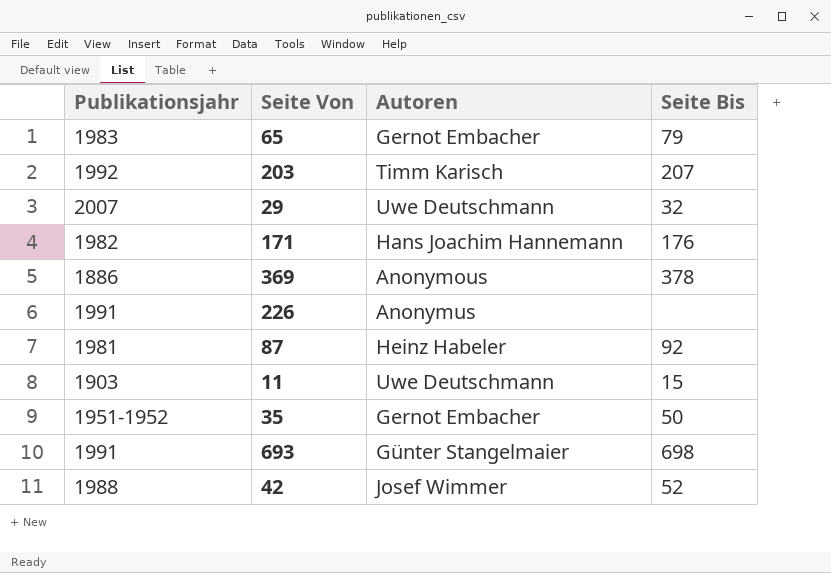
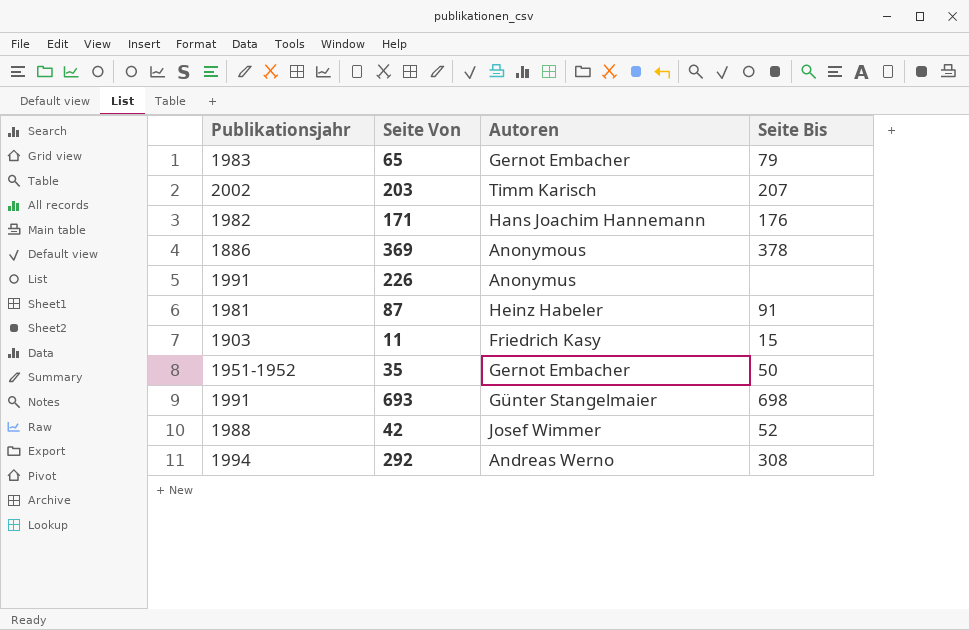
row 29: 2007 | Uwe Deutschmann | 32 -> none
203 | Publikationsjahr: 1992 -> 2002
87 | Seite Bis: 92 -> 91
11 | Autoren: Uwe Deutschmann -> Friedrich Kasy
row 292: none -> 1994 | Andreas Werno | 308

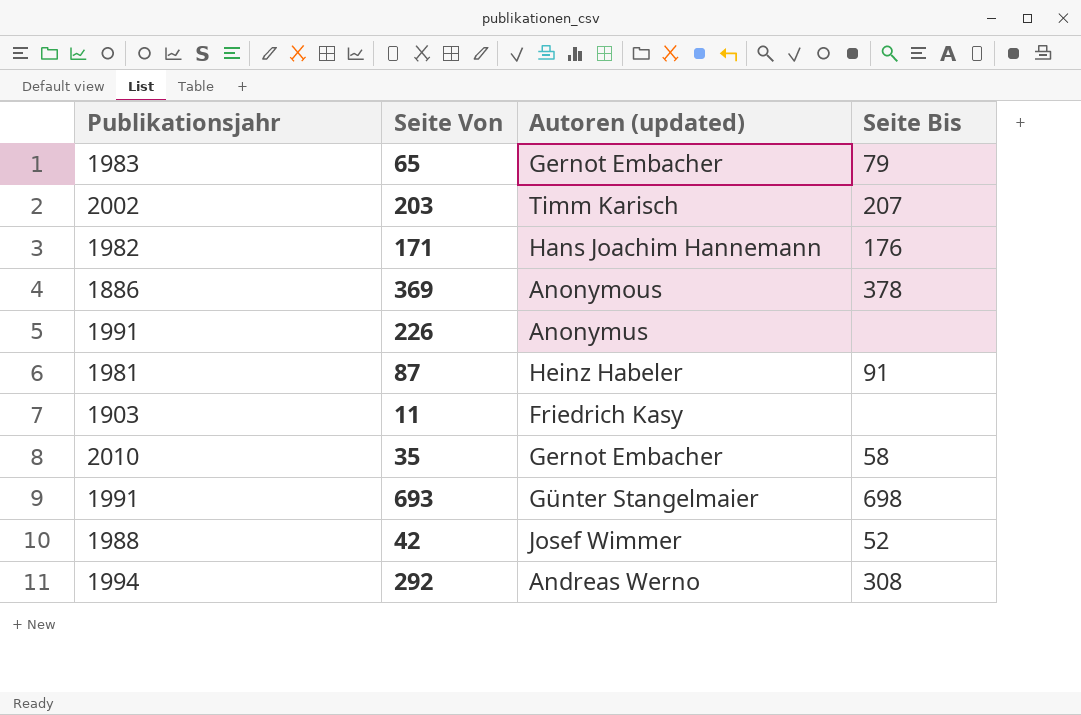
column name: Autoren -> Autoren (updated)
11 | Seite Bis: 15 -> none
35 | Publikationsjahr: 1951-1952 -> 2010
35 | Seite Bis: 50 -> 58

